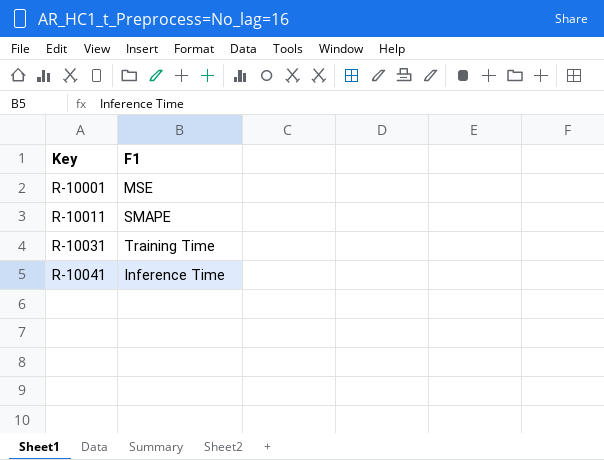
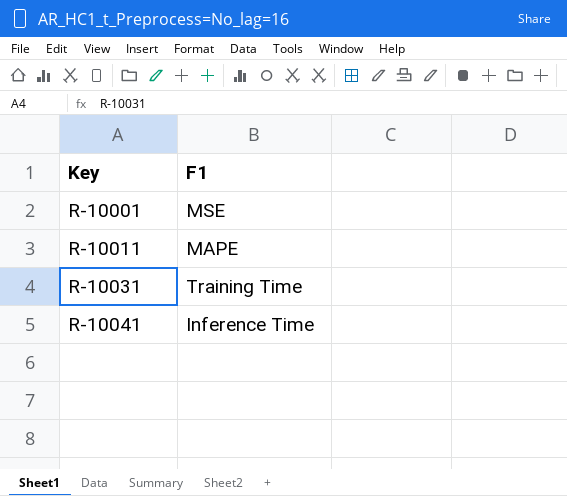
R-10011 | F1: SMAPE -> MAPE

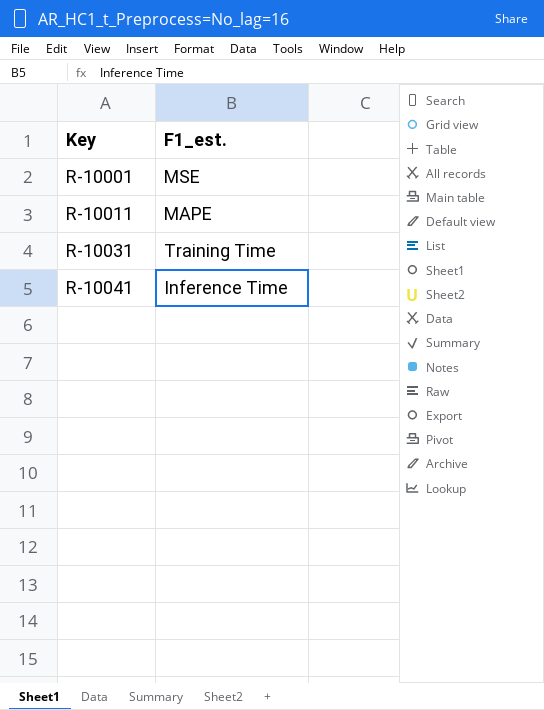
column name: F1 -> F1_est.

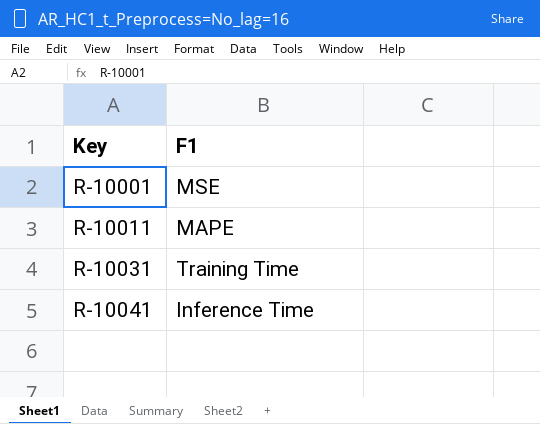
column name: F1_est. -> F1

